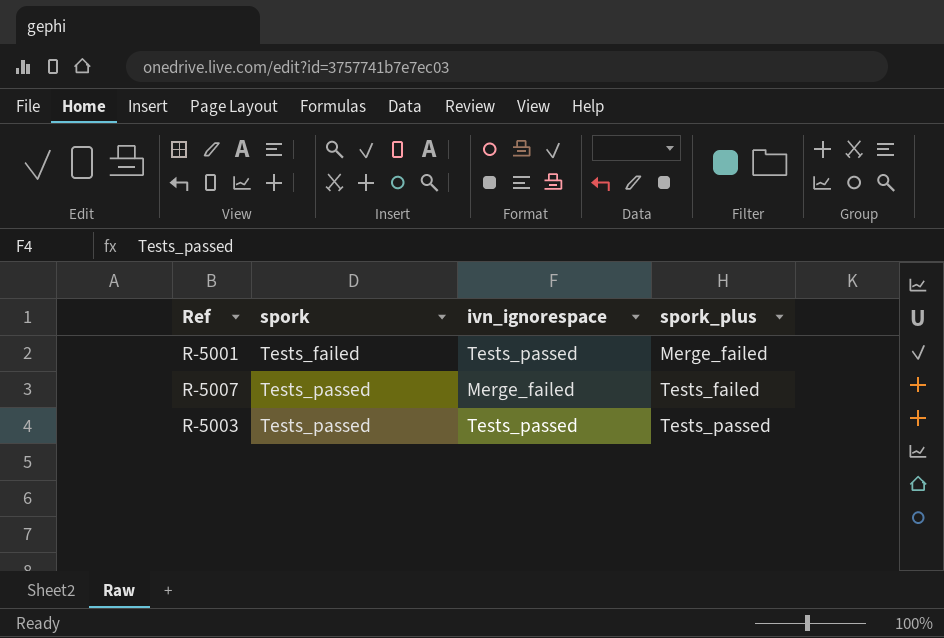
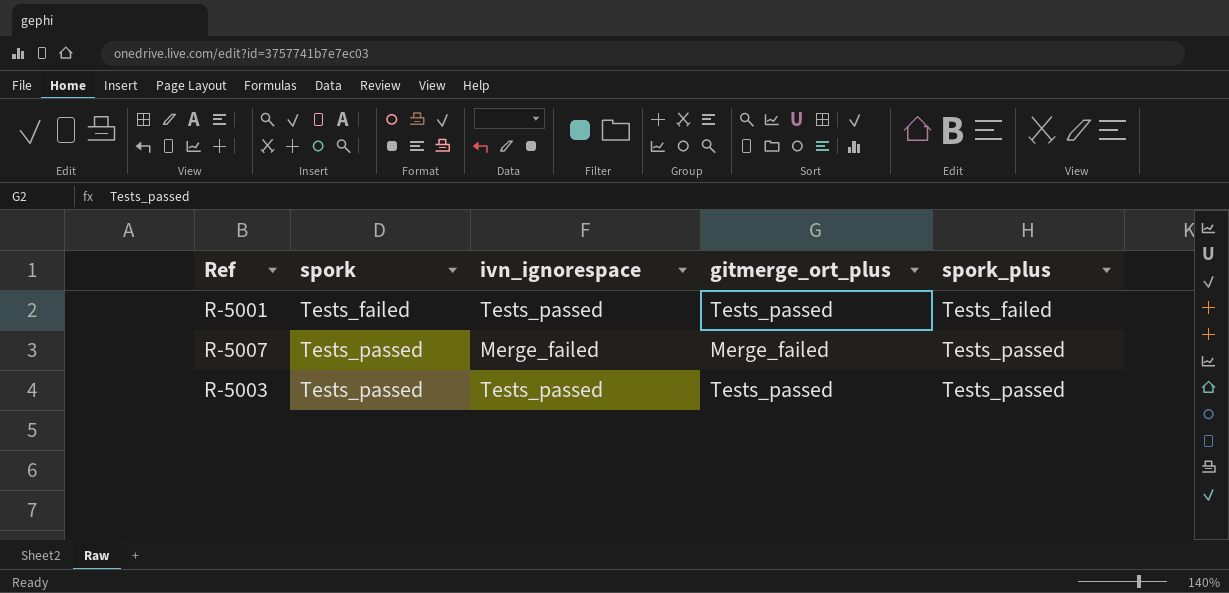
column gitmerge_ort_plus | position: none -> 4
R-5001 | spork_plus: Merge_failed -> Tests_failed
R-5007 | spork_plus: Tests_failed -> Tests_passed

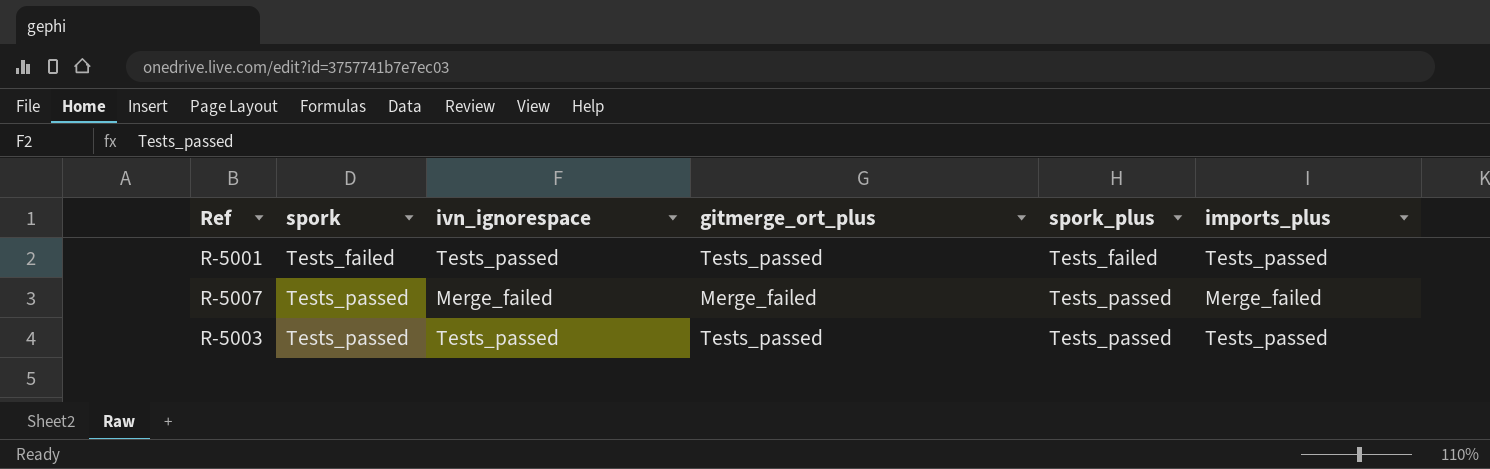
column imports_plus | position: none -> 6

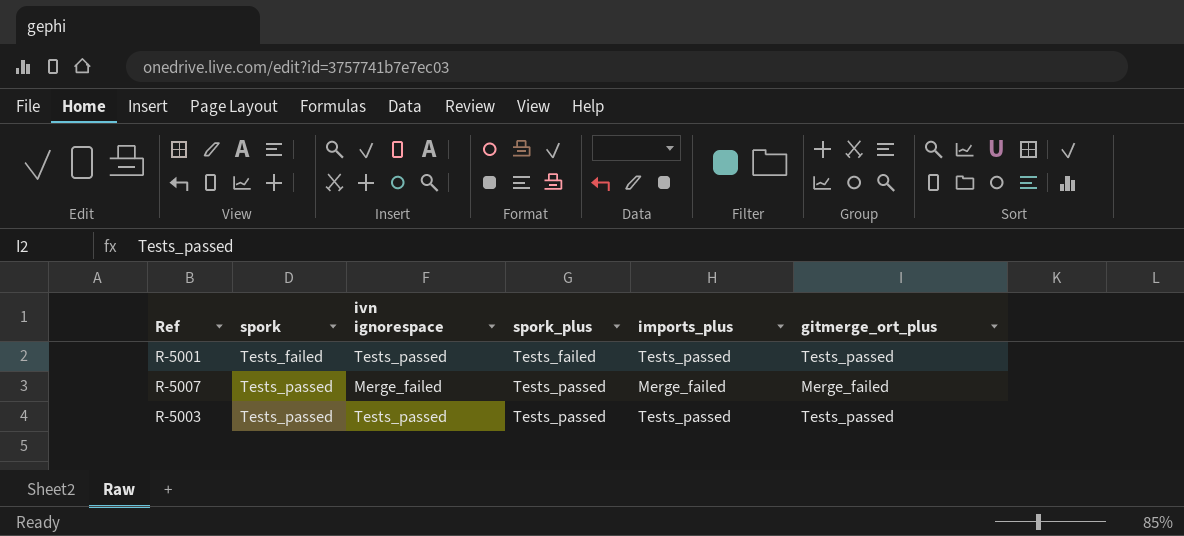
column name: ivn_ignorespace -> ivn ignorespace
column gitmerge_ort_plus | position: 4 -> 6

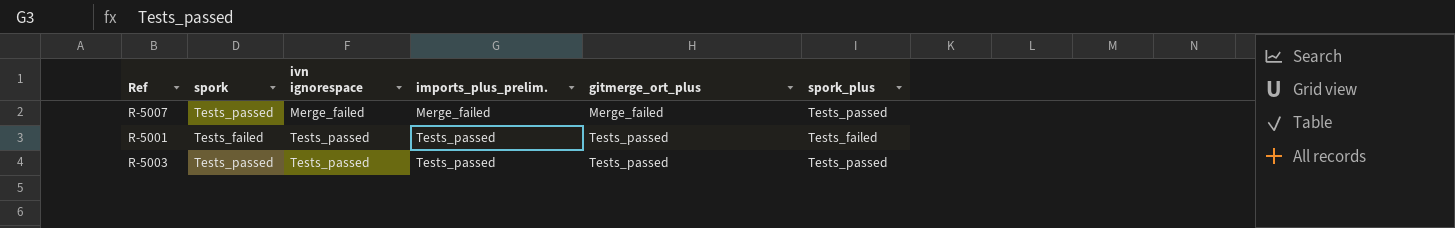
row order: spork ascending -> ivn ignorespace ascending
column name: imports_plus -> imports_plus_prelim.
column spork_plus | position: 4 -> 6

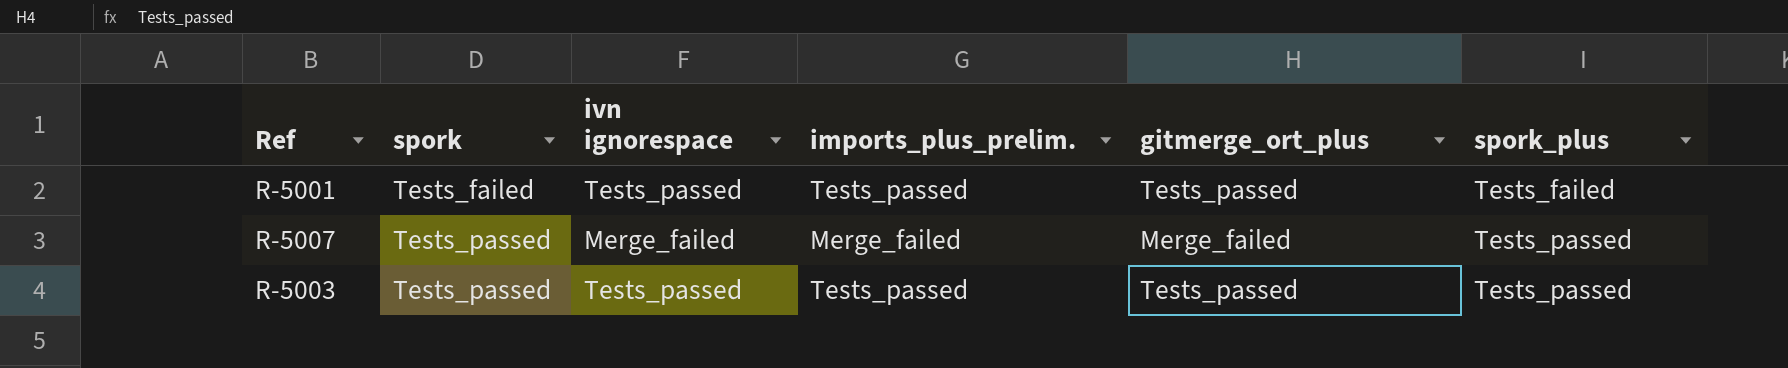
row order: ivn ignorespace ascending -> spork ascending

